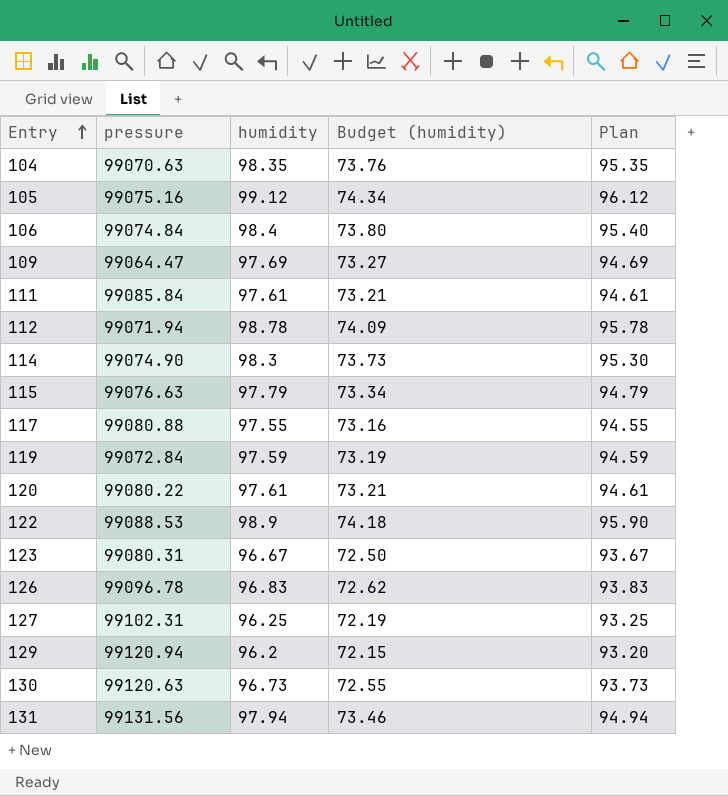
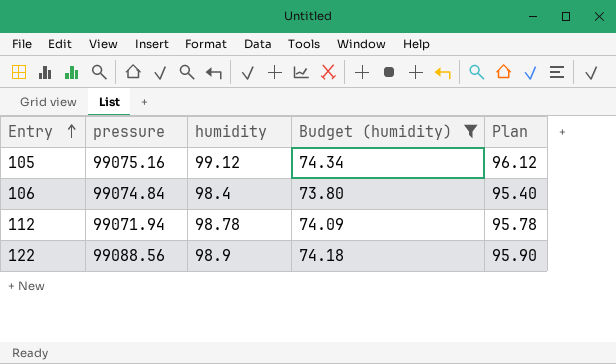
filter: none -> Budget (humidity) >= 73.80
122 | pressure: 99088.53 -> 99088.56

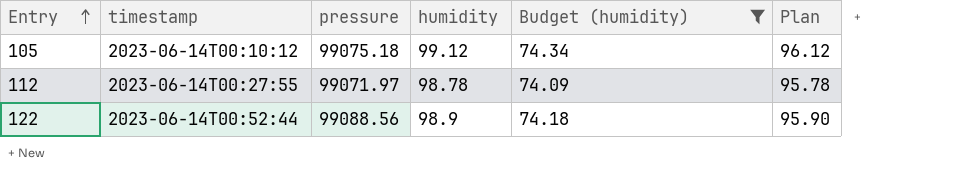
column timestamp | position: none -> 2
row 106: 99074.84 | 98.4 | 73.80 | 95.40 -> none
105 | pressure: 99075.16 -> 99075.18
112 | pressure: 99071.94 -> 99071.97

